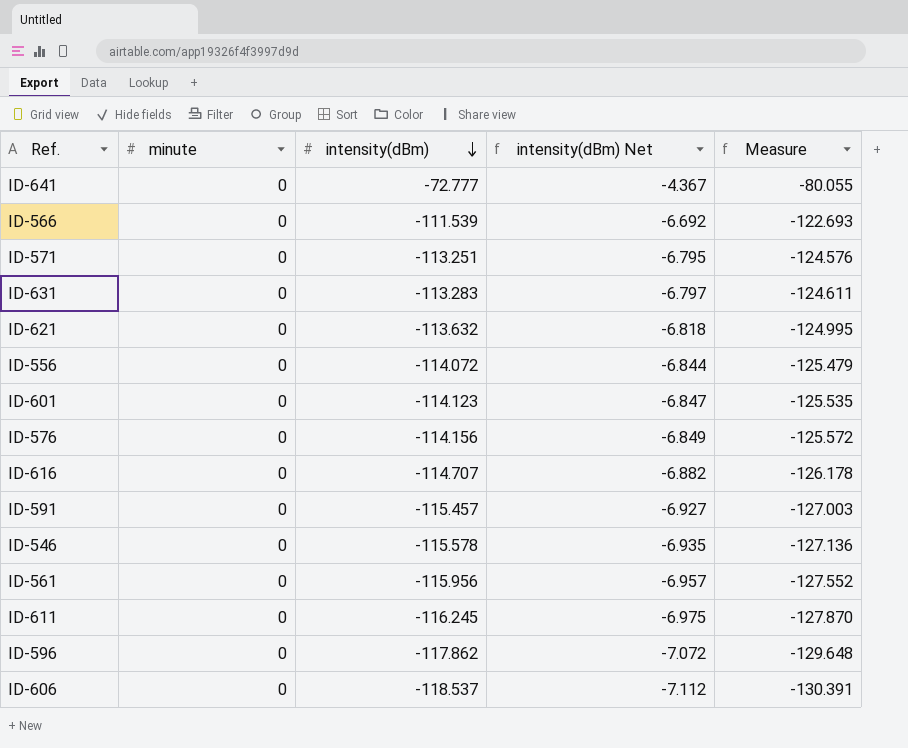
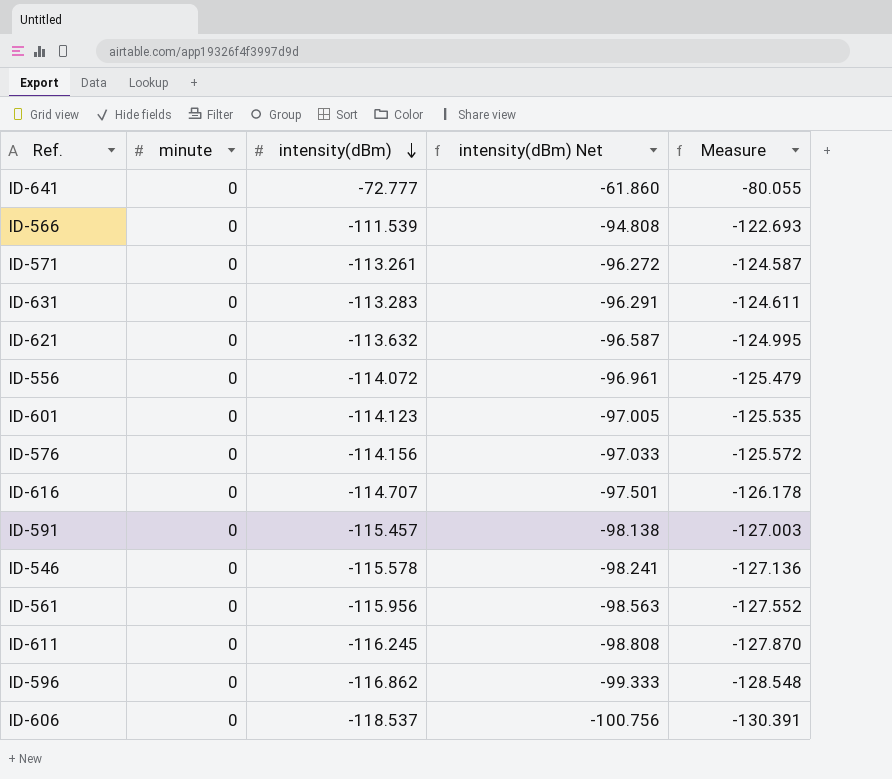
column intensity(dBm) Net | formula: [intensity(dBm)] * 0.06 -> [intensity(dBm)] * 0.85
ID-571 | intensity(dBm): -113.251 -> -113.261
ID-571 | Measure: -124.576 -> -124.587
ID-596 | intensity(dBm): -117.862 -> -116.862
ID-596 | Measure: -129.648 -> -128.548

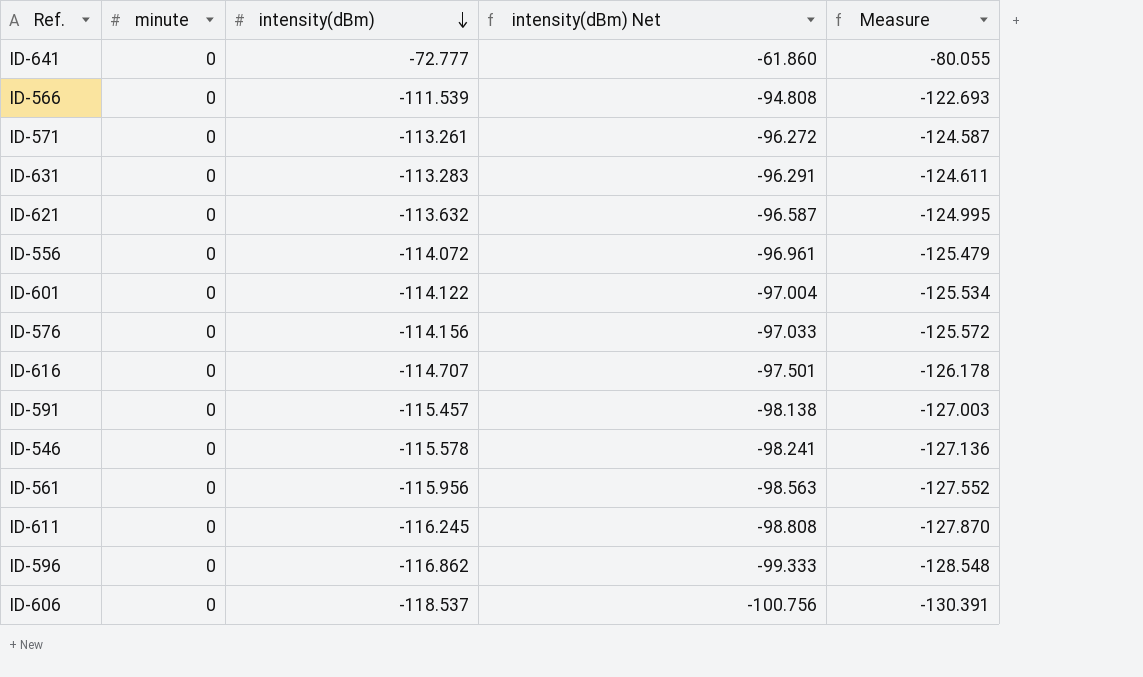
ID-601 | intensity(dBm): -114.123 -> -114.122
ID-601 | intensity(dBm) Net: -97.005 -> -97.004
ID-601 | Measure: -125.535 -> -125.534

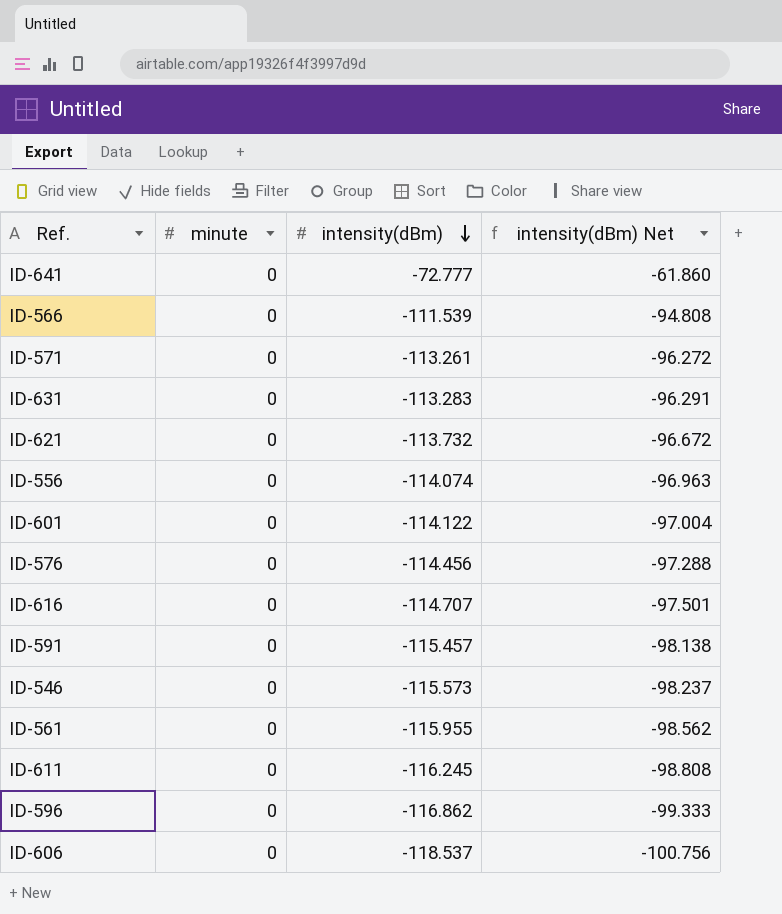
column Measure | formula: [intensity(dBm)] * 1.1 -> none
ID-621 | intensity(dBm): -113.632 -> -113.732
ID-621 | intensity(dBm) Net: -96.587 -> -96.672
ID-556 | intensity(dBm): -114.072 -> -114.074
ID-556 | intensity(dBm) Net: -96.961 -> -96.963
ID-576 | intensity(dBm): -114.156 -> -114.456
ID-576 | intensity(dBm) Net: -97.033 -> -97.288
ID-546 | intensity(dBm): -115.578 -> -115.573
ID-546 | intensity(dBm) Net: -98.241 -> -98.237
ID-561 | intensity(dBm): -115.956 -> -115.955
ID-561 | intensity(dBm) Net: -98.563 -> -98.562

